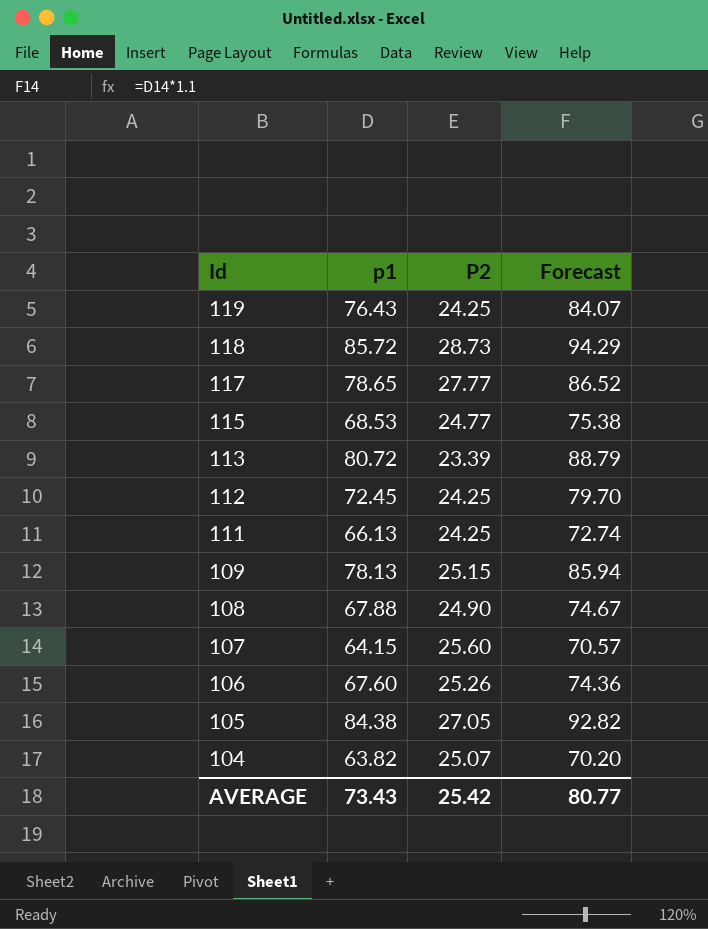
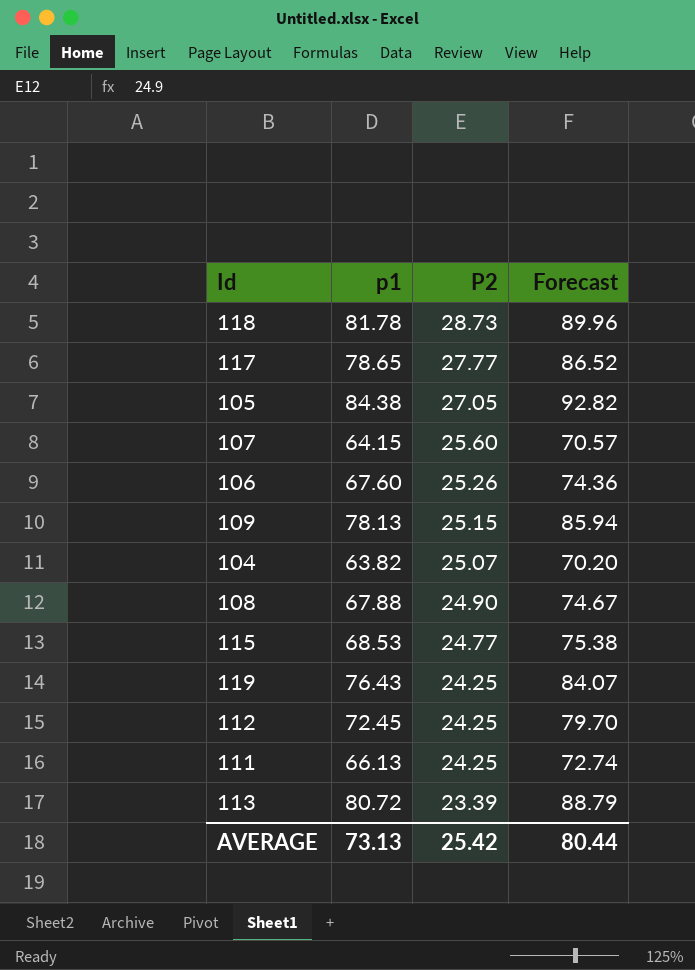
row order: Id descending -> P2 descending
118 | p1: 85.72 -> 81.78
118 | Forecast: 94.29 -> 89.96
AVERAGE | p1: 73.43 -> 73.13
AVERAGE | Forecast: 80.77 -> 80.44

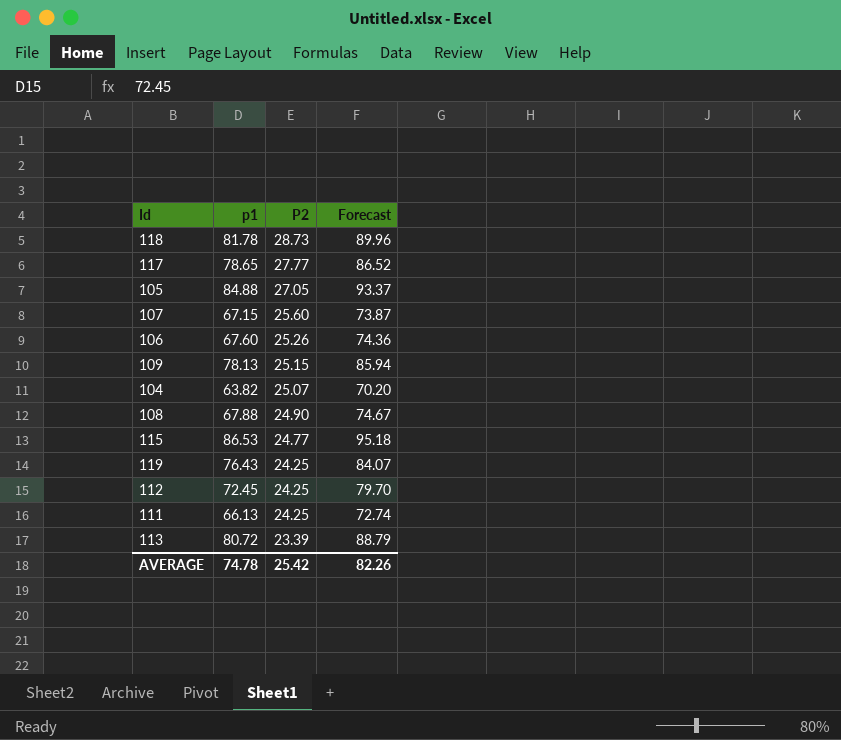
105 | p1: 84.38 -> 84.88
105 | Forecast: 92.82 -> 93.37
107 | p1: 64.15 -> 67.15
107 | Forecast: 70.57 -> 73.87
115 | p1: 68.53 -> 86.53
115 | Forecast: 75.38 -> 95.18
AVERAGE | p1: 73.13 -> 74.78
AVERAGE | Forecast: 80.44 -> 82.26

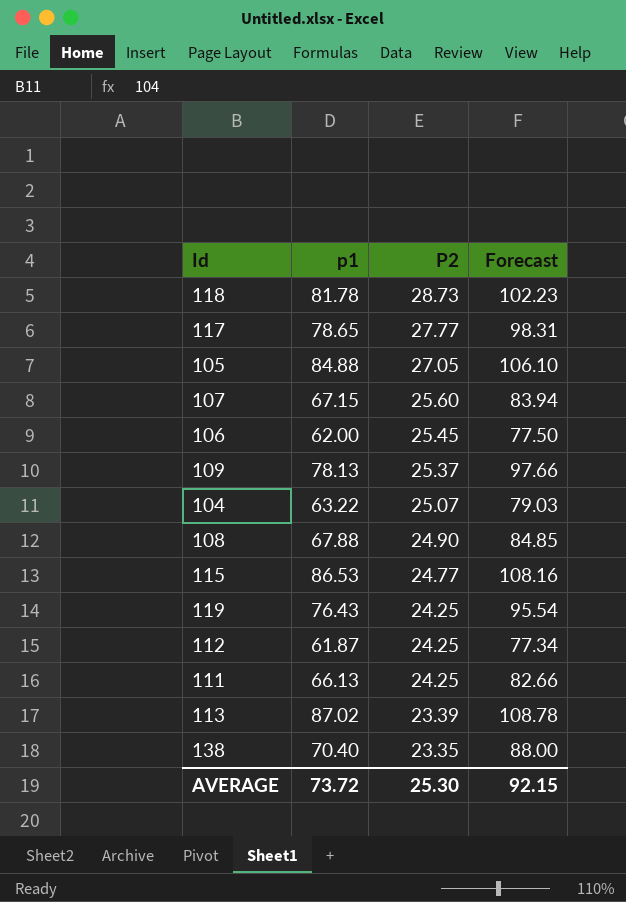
column Forecast | formula: [p1] * 1.1 -> [p1] * 1.25
106 | p1: 67.60 -> 62.00
106 | P2: 25.26 -> 25.45
109 | P2: 25.15 -> 25.37
104 | p1: 63.82 -> 63.22
112 | p1: 72.45 -> 61.87
113 | p1: 80.72 -> 87.02
row 138: none -> 70.40 | 23.35 | 88.00
AVERAGE | p1: 74.78 -> 73.72
AVERAGE | P2: 25.42 -> 25.30
AVERAGE | Forecast: 82.26 -> 92.15

